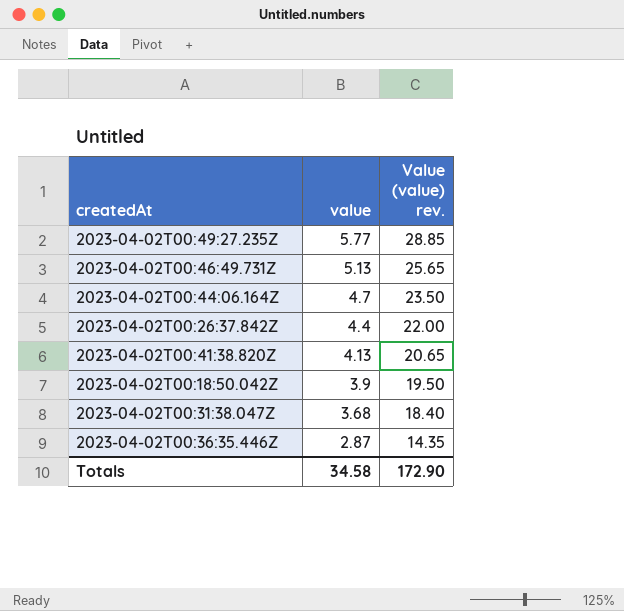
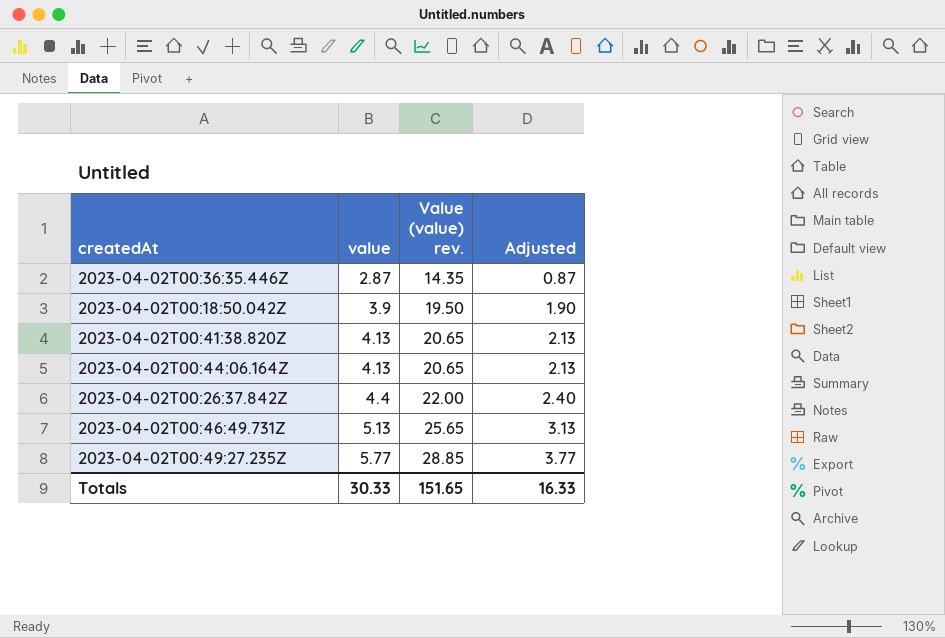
row order: value descending -> value ascending
column Adjusted | formula: none -> [value] - 2
row 2023-04-02T00:31:38.047Z: 3.68 | 18.40 -> none
2023-04-02T00:44:06.164Z | value: 4.7 -> 4.13
2023-04-02T00:44:06.164Z | Value (value) rev.: 23.50 -> 20.65
Totals | value: 34.58 -> 30.33
Totals | Value (value) rev.: 172.90 -> 151.65

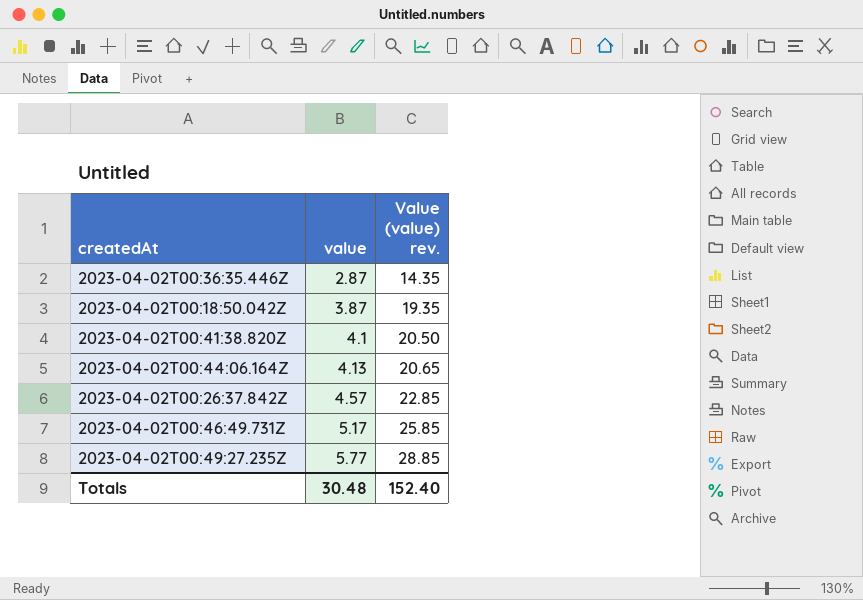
column Adjusted | formula: [value] - 2 -> none
2023-04-02T00:18:50.042Z | value: 3.9 -> 3.87
2023-04-02T00:18:50.042Z | Value (value) rev.: 19.50 -> 19.35
2023-04-02T00:41:38.820Z | value: 4.13 -> 4.1
2023-04-02T00:41:38.820Z | Value (value) rev.: 20.65 -> 20.50
2023-04-02T00:26:37.842Z | value: 4.4 -> 4.57
2023-04-02T00:26:37.842Z | Value (value) rev.: 22.00 -> 22.85
2023-04-02T00:46:49.731Z | value: 5.13 -> 5.17
2023-04-02T00:46:49.731Z | Value (value) rev.: 25.65 -> 25.85
Totals | value: 30.33 -> 30.48
Totals | Value (value) rev.: 151.65 -> 152.40

